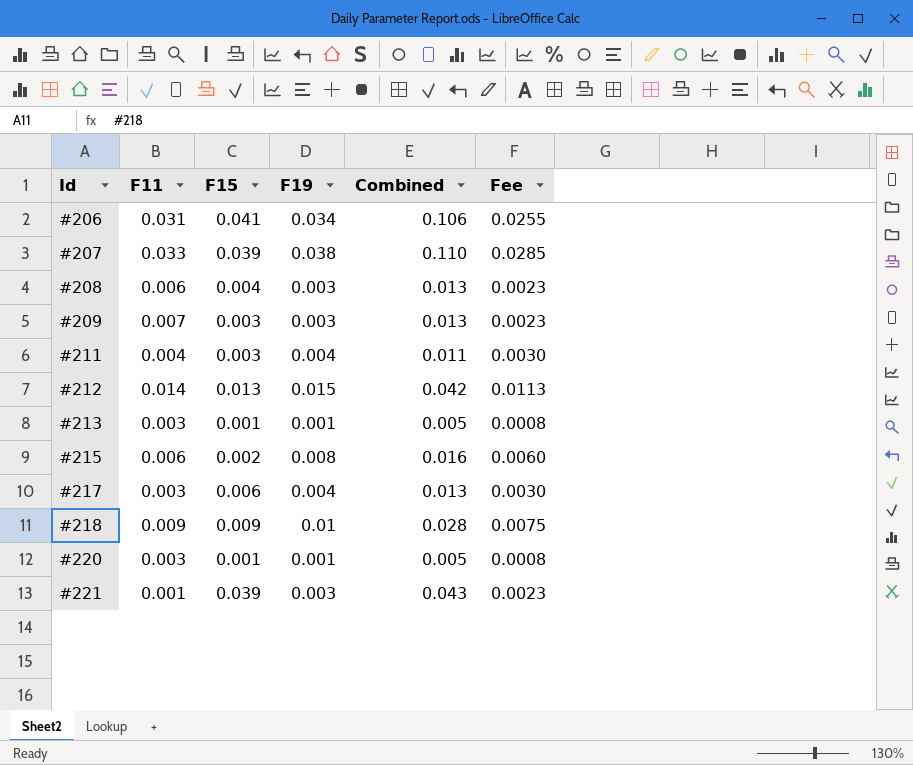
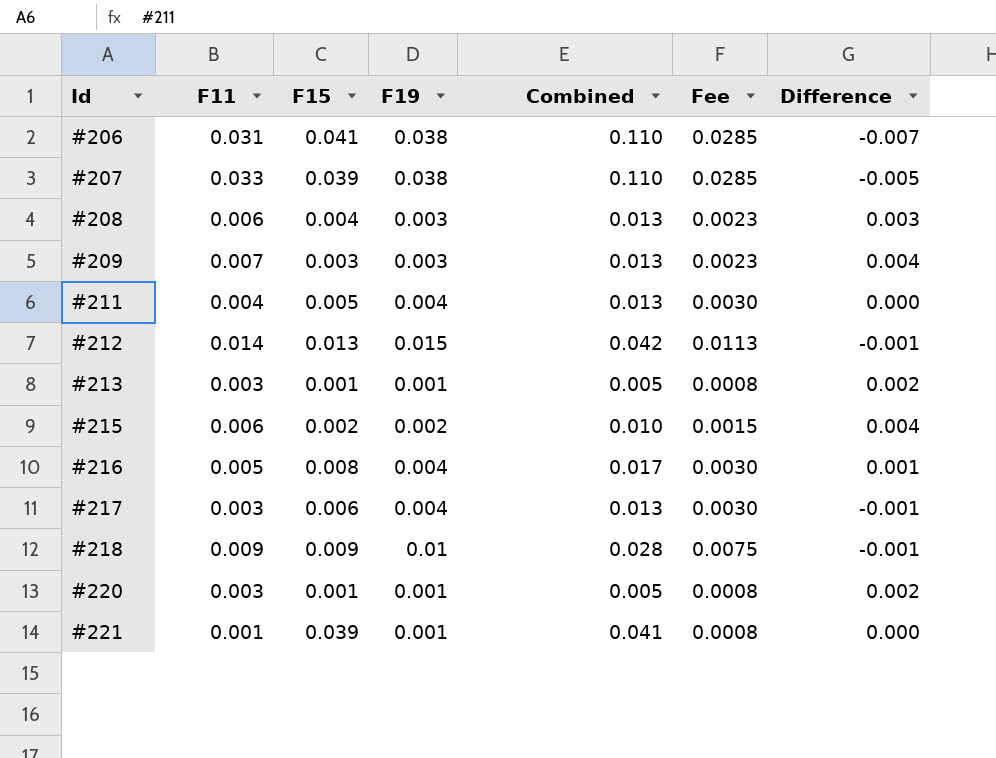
column Difference | formula: none -> [F11] - [F19]
#206 | F19: 0.034 -> 0.038
#206 | Combined: 0.106 -> 0.110
#206 | Fee: 0.0255 -> 0.0285
#211 | F15: 0.003 -> 0.005
#211 | Combined: 0.011 -> 0.013
#215 | F19: 0.008 -> 0.002
#215 | Combined: 0.016 -> 0.010
#215 | Fee: 0.0060 -> 0.0015
row #216: none -> 0.005 | 0.008 | 0.004 | 0.017 | 0.0030 | 0.001
#221 | F19: 0.003 -> 0.001
#221 | Combined: 0.043 -> 0.041
#221 | Fee: 0.0023 -> 0.0008

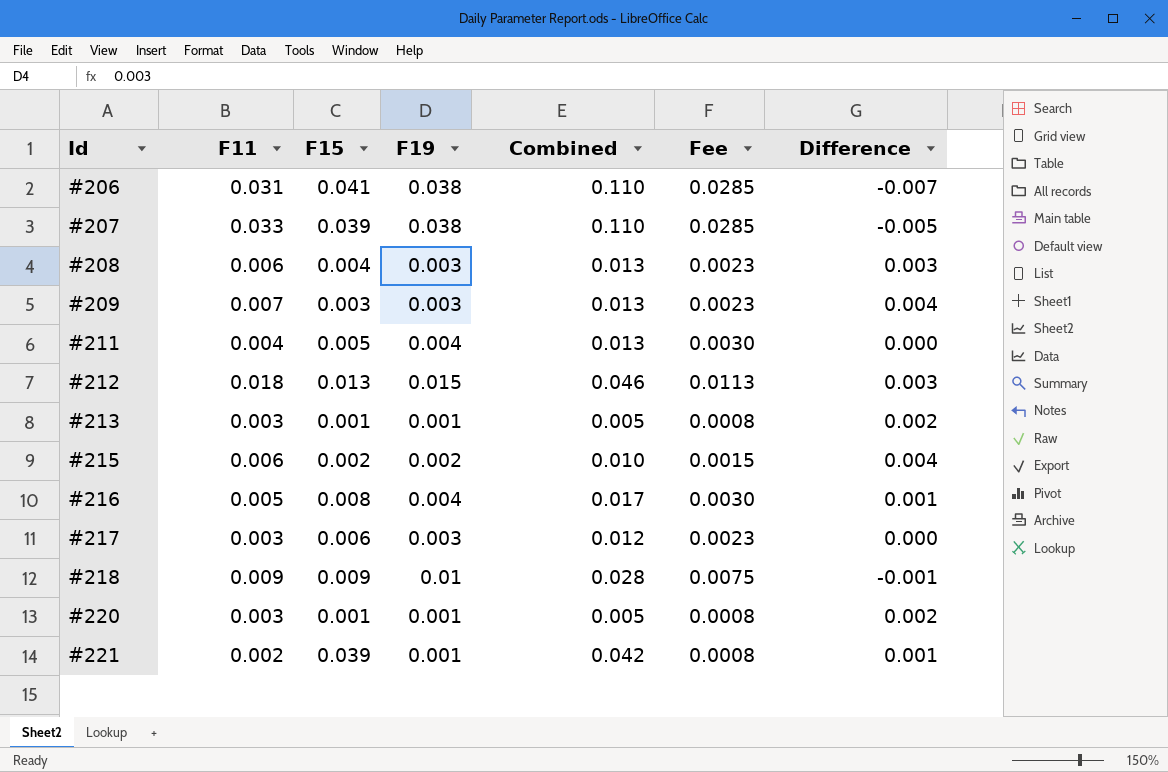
#212 | F11: 0.014 -> 0.018
#212 | Combined: 0.042 -> 0.046
#212 | Difference: -0.001 -> 0.003
#217 | F19: 0.004 -> 0.003
#217 | Combined: 0.013 -> 0.012
#217 | Fee: 0.0030 -> 0.0023
#217 | Difference: -0.001 -> 0.000
#221 | F11: 0.001 -> 0.002
#221 | Combined: 0.041 -> 0.042
#221 | Difference: 0.000 -> 0.001

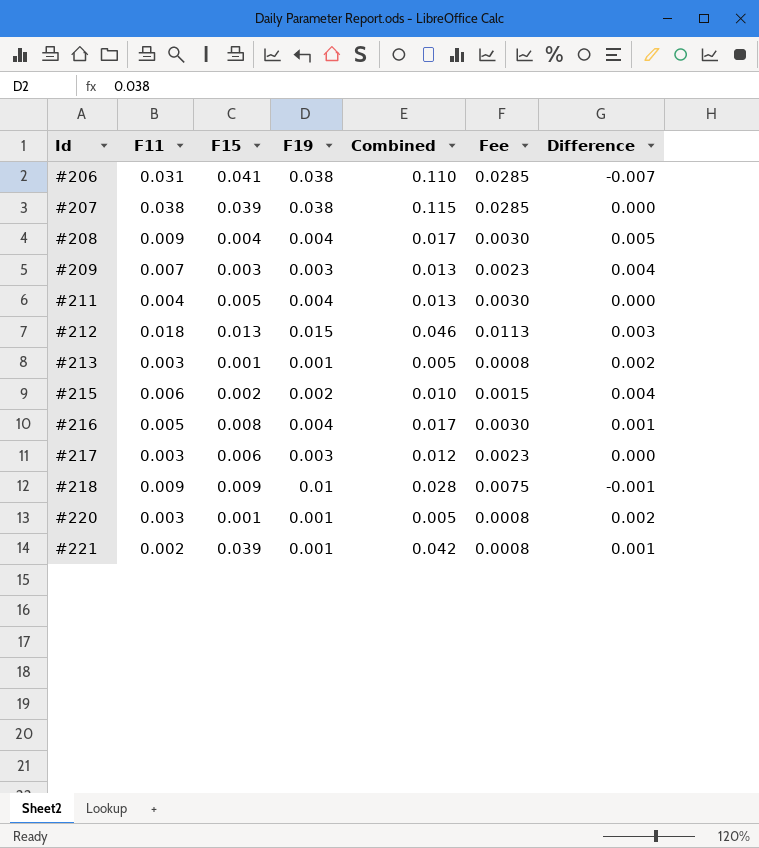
#207 | F11: 0.033 -> 0.038
#207 | Combined: 0.110 -> 0.115
#207 | Difference: -0.005 -> 0.000
#208 | F11: 0.006 -> 0.009
#208 | F19: 0.003 -> 0.004
#208 | Combined: 0.013 -> 0.017
#208 | Fee: 0.0023 -> 0.0030
#208 | Difference: 0.003 -> 0.005

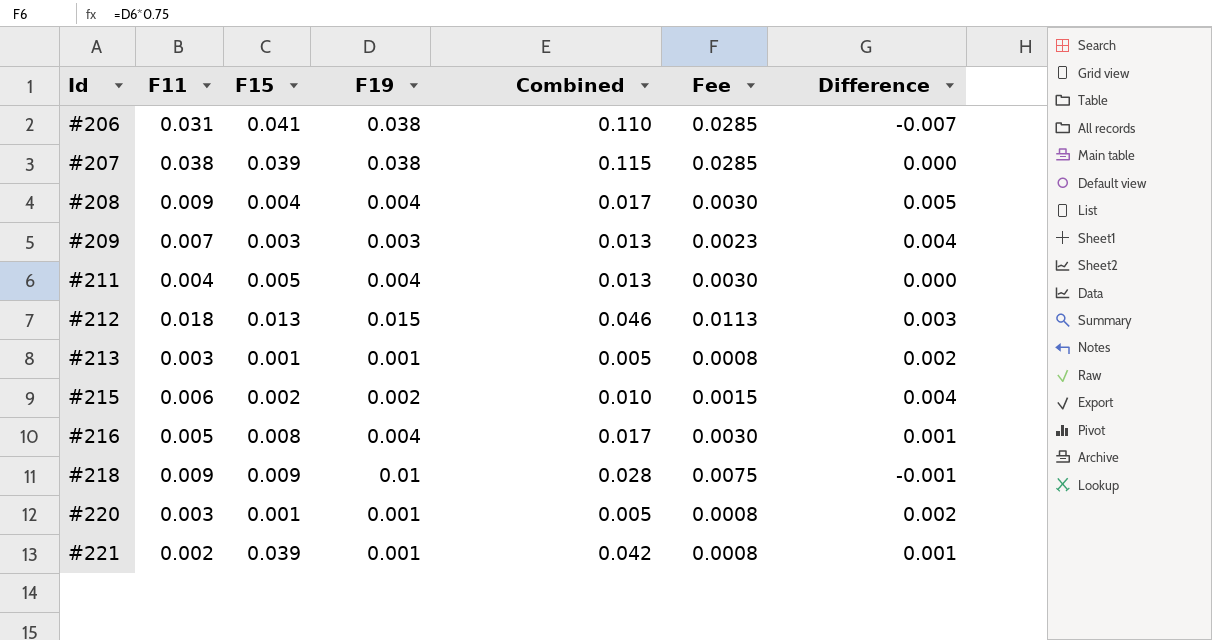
row #217: 0.003 | 0.006 | 0.003 | 0.012 | 0.0023 | 0.000 -> none

